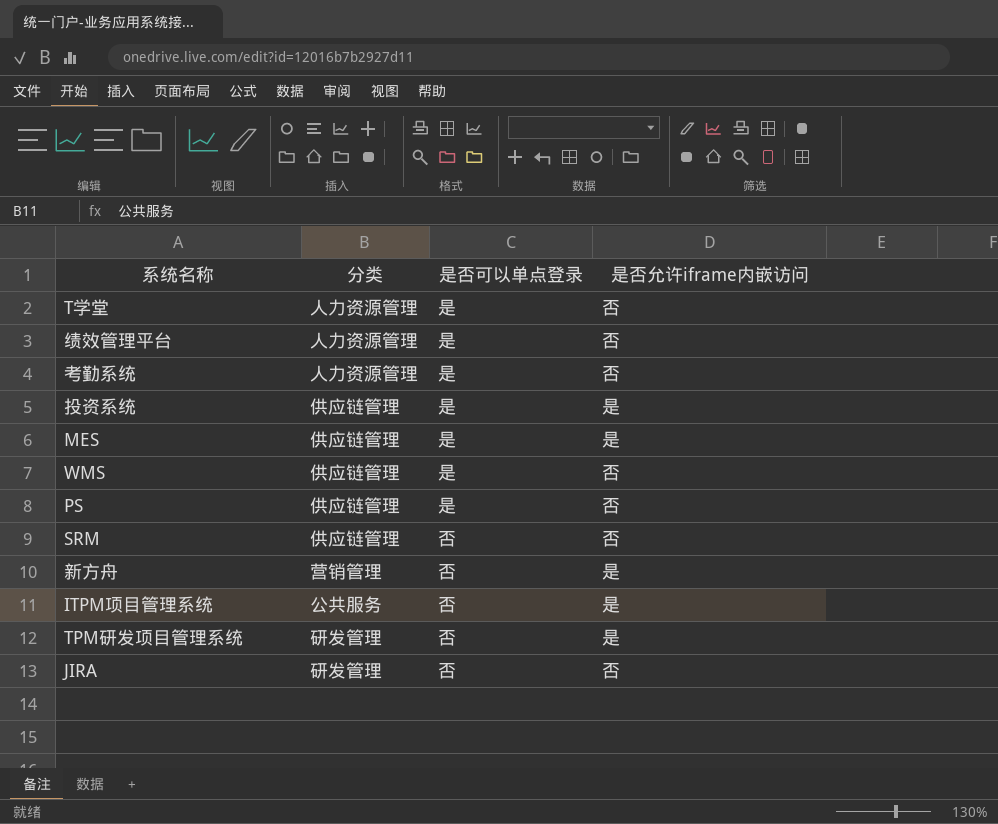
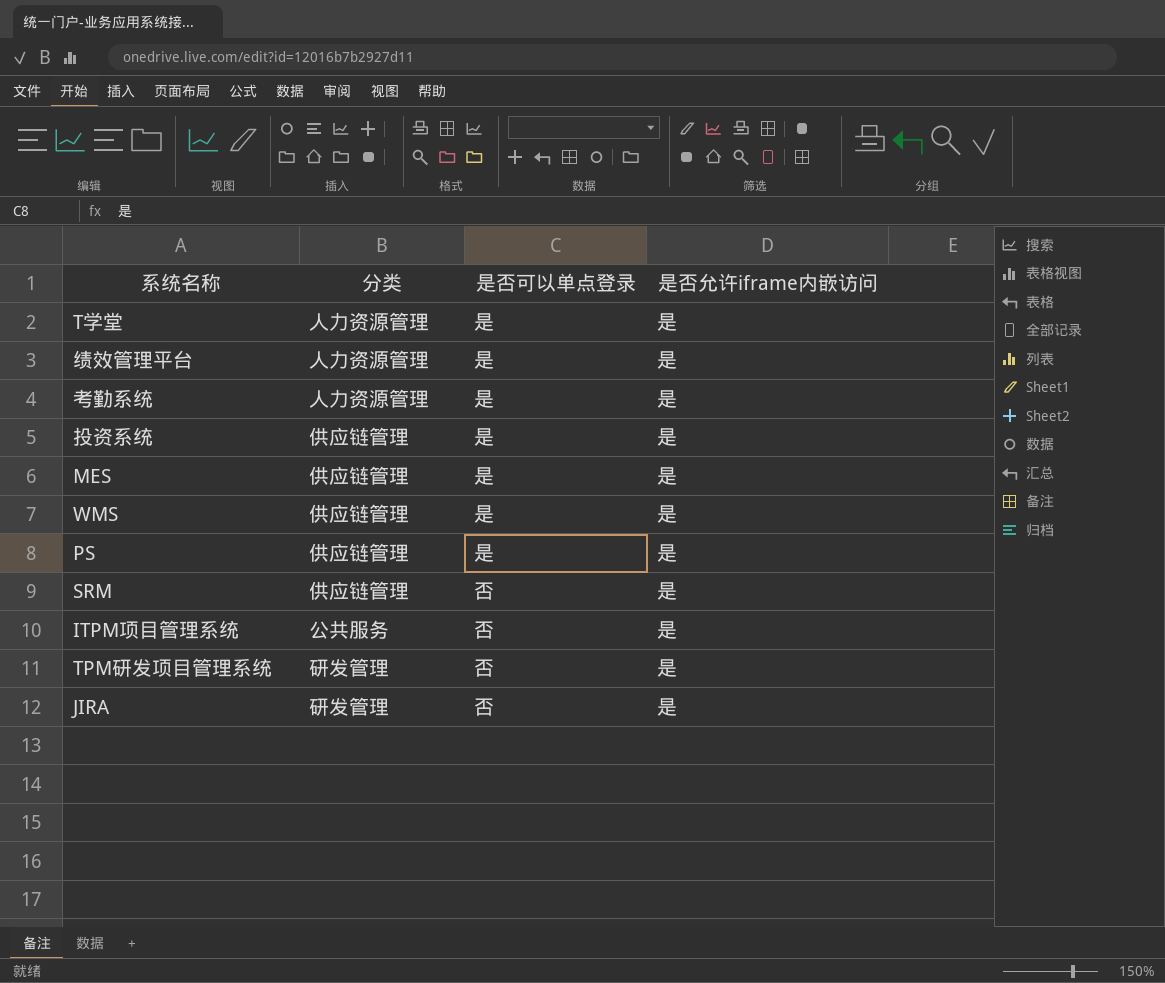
row 新方舟: 营销管理 | 否 | 是 -> none
T学堂 | 是否允许iframe内嵌访问: 否 -> 是
绩效管理平台 | 是否允许iframe内嵌访问: 否 -> 是
考勤系统 | 是否允许iframe内嵌访问: 否 -> 是
WMS | 是否允许iframe内嵌访问: 否 -> 是
PS | 是否允许iframe内嵌访问: 否 -> 是
SRM | 是否允许iframe内嵌访问: 否 -> 是
JIRA | 是否允许iframe内嵌访问: 否 -> 是

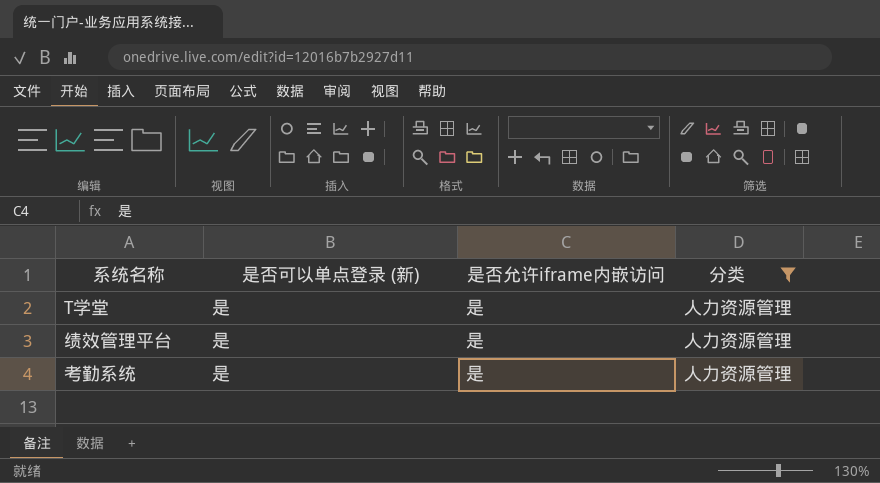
filter: none -> 分类 = 人力资源管理
column name: 是否可以单点登录 -> 是否可以单点登录 (新)
column 分类 | position: 2 -> 4

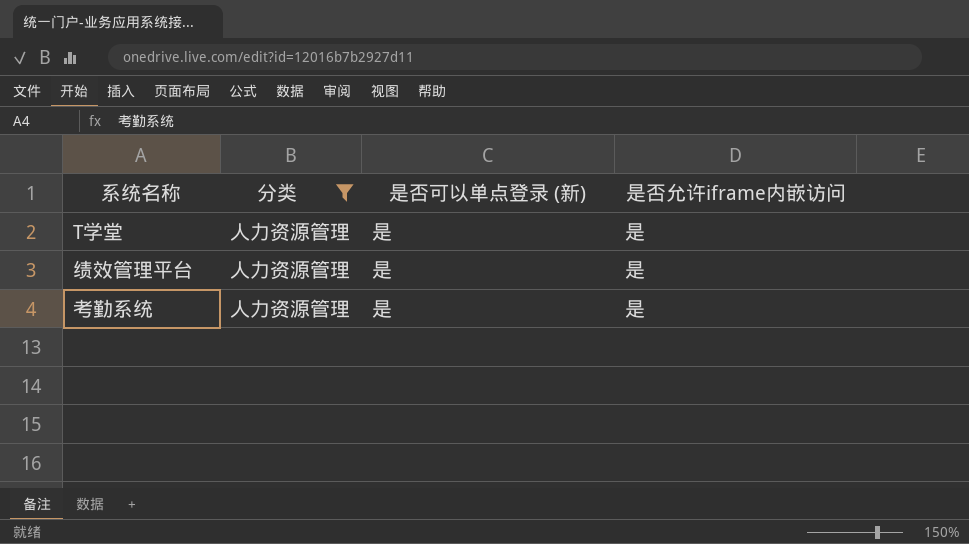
column 分类 | position: 4 -> 2

